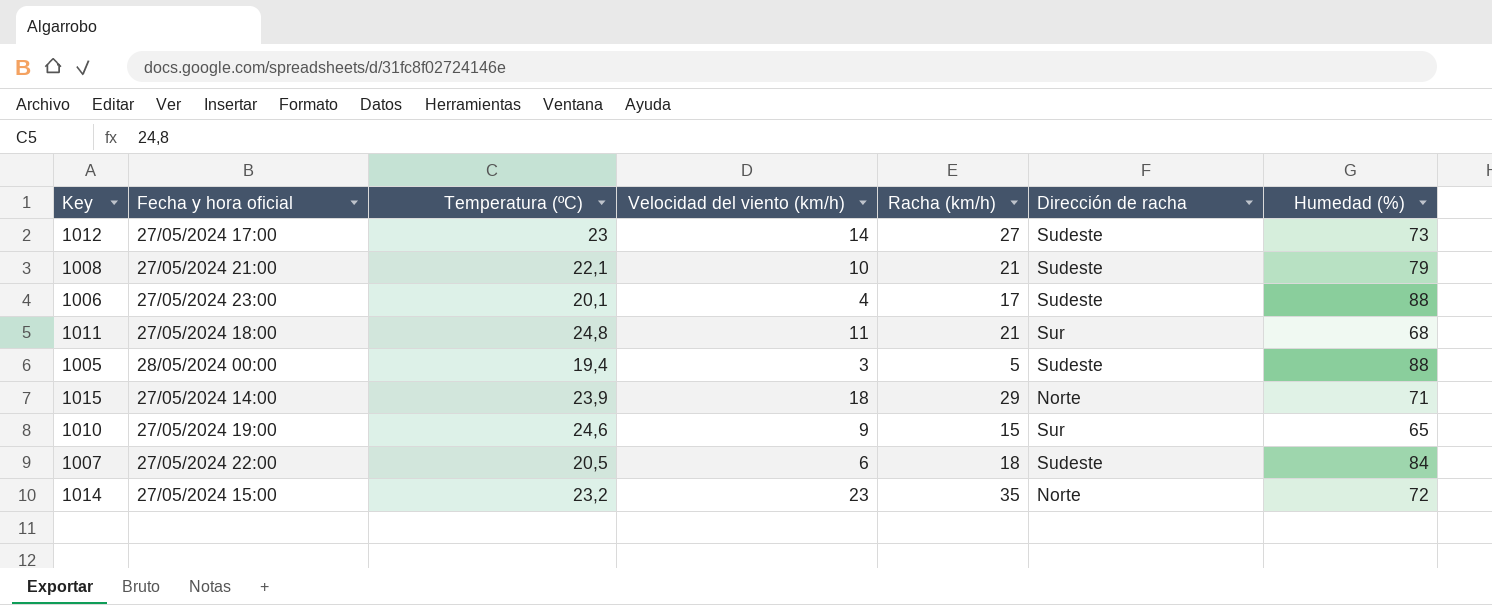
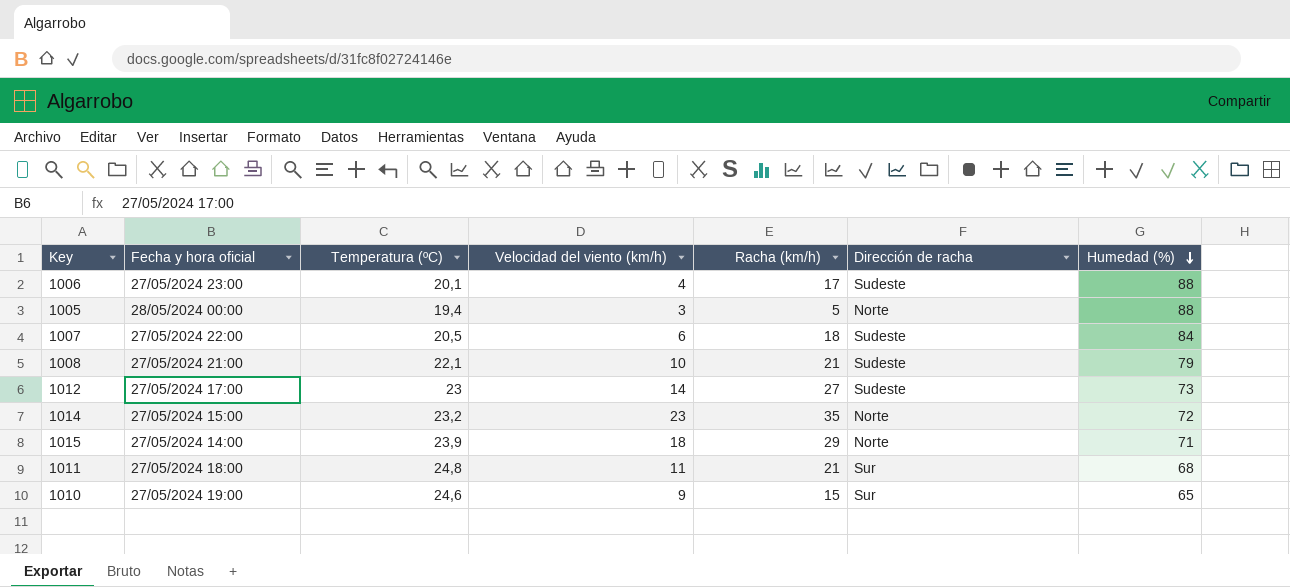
row order: none -> Humedad (%) descending
1005 | Dirección de racha: Sudeste -> Norte

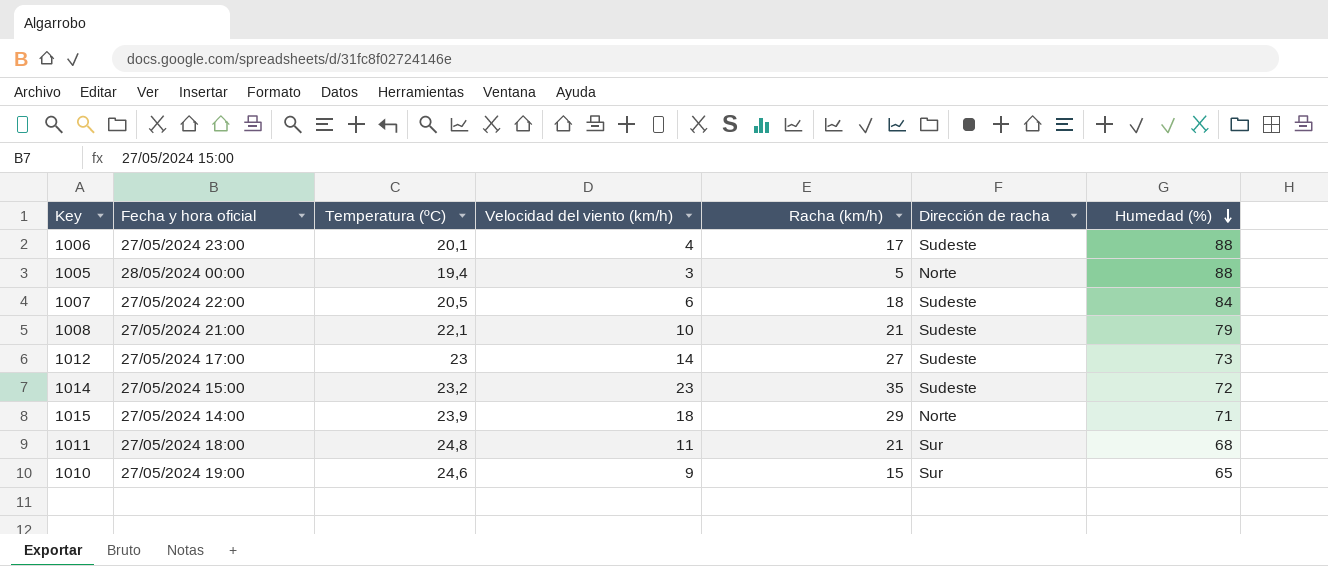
1014 | Dirección de racha: Norte -> Sudeste

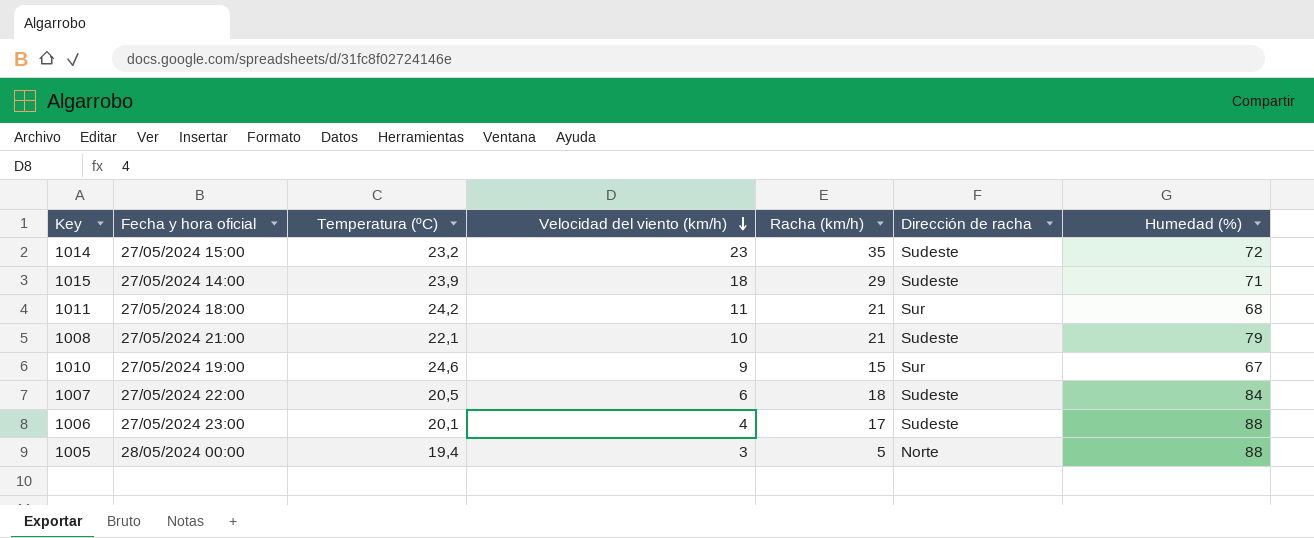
row order: Humedad (%) descending -> Velocidad del viento (km/h) descending
row 1012: 27/05/2024 17:00 | 23 | 14 | 27 | Sudeste | 73 -> none
1015 | Dirección de racha: Norte -> Sudeste
1011 | Temperatura (ºC): 24,8 -> 24,2
1010 | Humedad (%): 65 -> 67

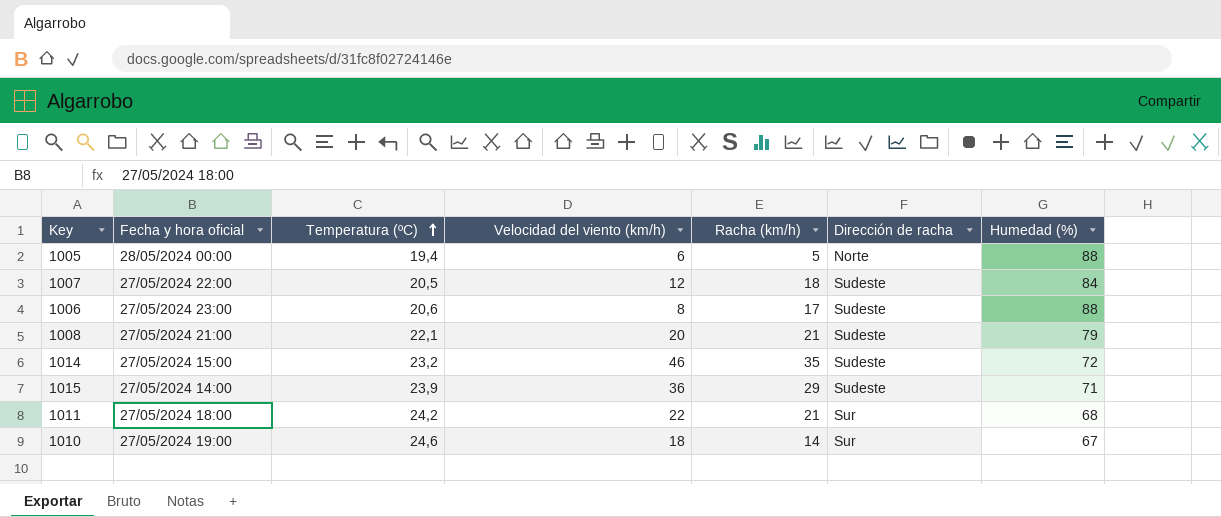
row order: Velocidad del viento (km/h) descending -> Temperatura (ºC) ascending
1005 | Velocidad del viento (km/h): 3 -> 6
1007 | Velocidad del viento (km/h): 6 -> 12
1006 | Temperatura (ºC): 20,1 -> 20,6
1006 | Velocidad del viento (km/h): 4 -> 8
1008 | Velocidad del viento (km/h): 10 -> 20
1014 | Velocidad del viento (km/h): 23 -> 46
1015 | Velocidad del viento (km/h): 18 -> 36
1011 | Velocidad del viento (km/h): 11 -> 22
1010 | Velocidad del viento (km/h): 9 -> 18
1010 | Racha (km/h): 15 -> 14

